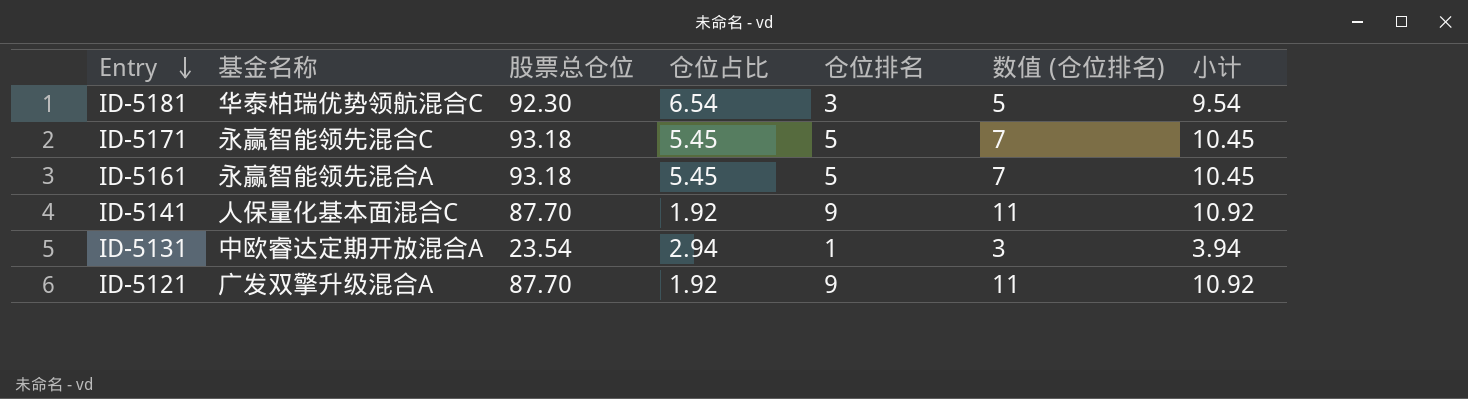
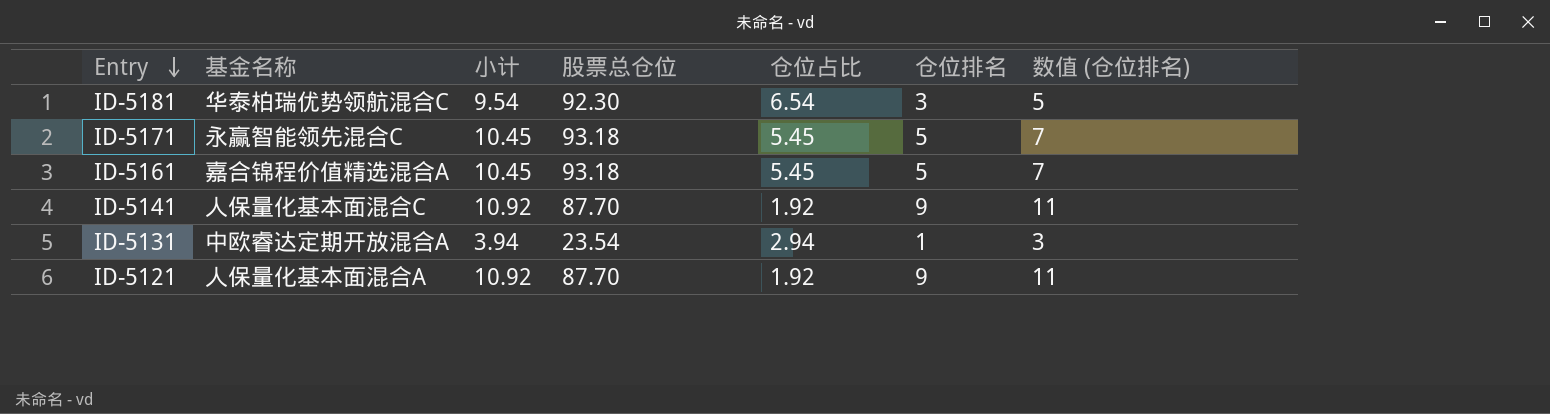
column 小计 | position: 7 -> 3
ID-5161 | 基金名称: 永赢智能领先混合A -> 嘉合锦程价值精选混合A
ID-5121 | 基金名称: 广发双擎升级混合A -> 人保量化基本面混合A

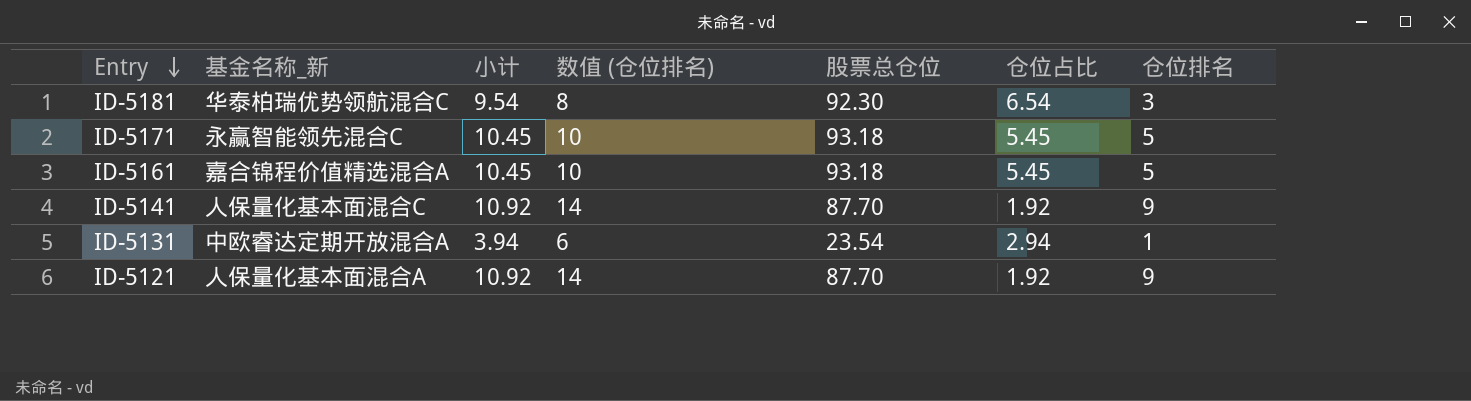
column name: 基金名称 -> 基金名称_新
column 数值 (仓位排名) | formula: [仓位排名] + 2 -> [仓位排名] + 5
column 数值 (仓位排名) | position: 7 -> 4

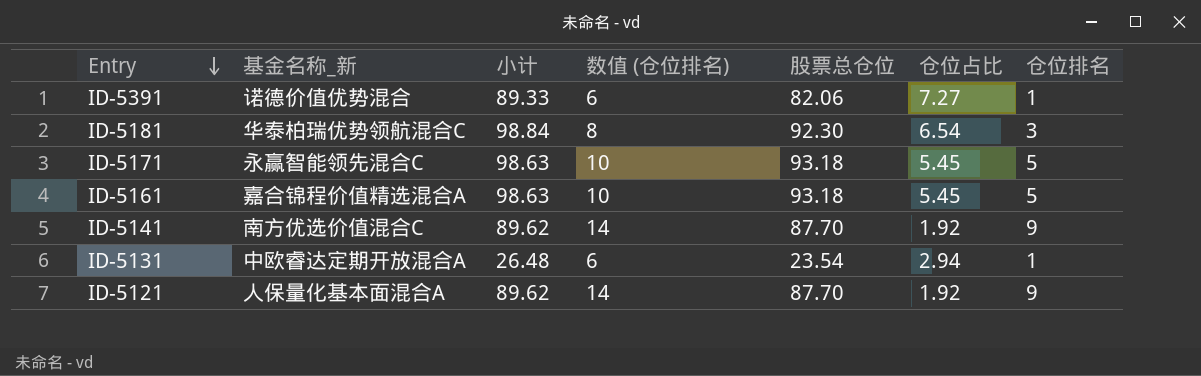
column 小计 | formula: [仓位占比] + [仓位排名] -> [股票总仓位] + [仓位占比]
row ID-5391: none -> 诺德价值优势混合 | 89.33 | 6 | 82.06 | 7.27 | 1
ID-5141 | 基金名称_新: 人保量化基本面混合C -> 南方优选价值混合C

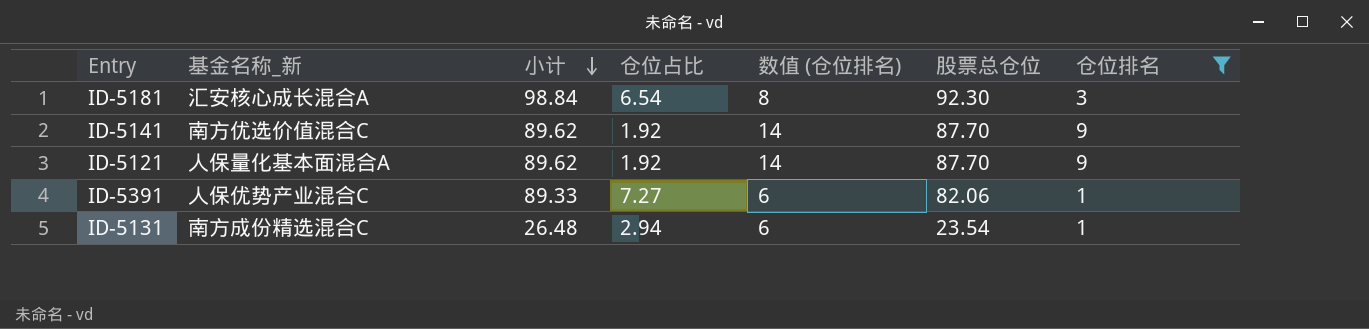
filter: none -> 仓位排名 != 5
row order: Entry descending -> 小计 descending
column 仓位占比 | position: 6 -> 4
ID-5181 | 基金名称_新: 华泰柏瑞优势领航混合C -> 汇安核心成长混合A
ID-5391 | 基金名称_新: 诺德价值优势混合 -> 人保优势产业混合C
ID-5131 | 基金名称_新: 中欧睿达定期开放混合A -> 南方成份精选混合C

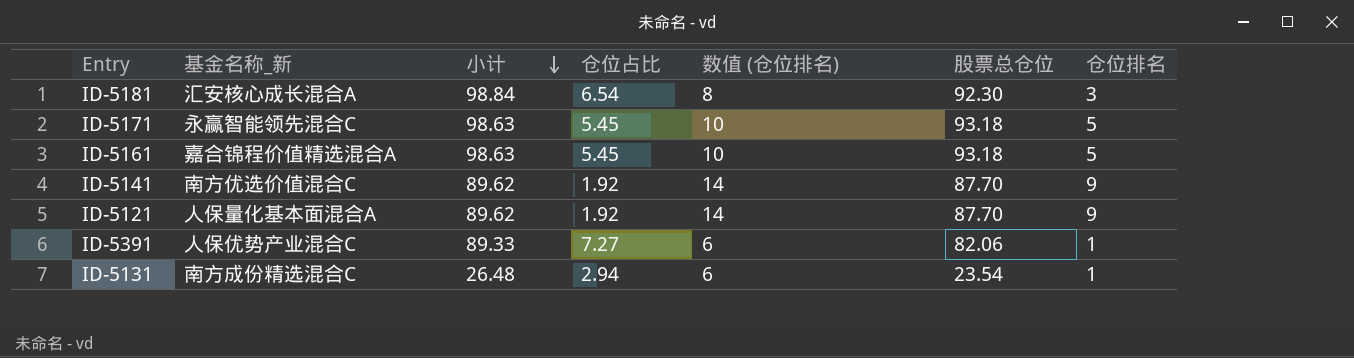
filter: 仓位排名 != 5 -> none

